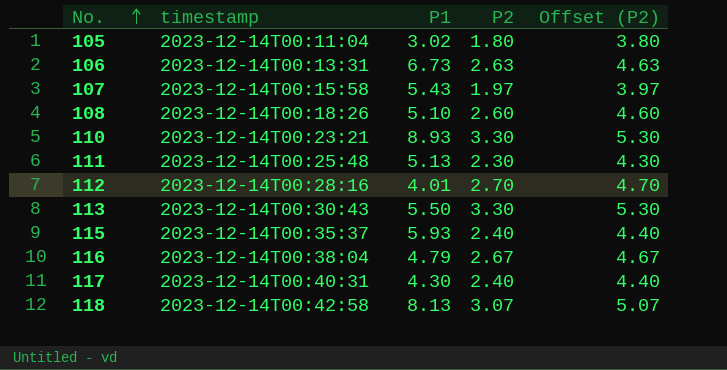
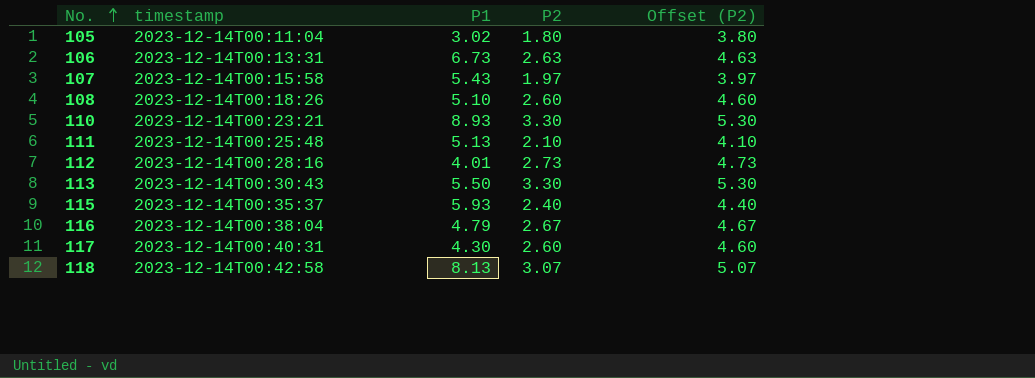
111 | P2: 2.30 -> 2.10
111 | Offset (P2): 4.30 -> 4.10
112 | P2: 2.70 -> 2.73
112 | Offset (P2): 4.70 -> 4.73
117 | P2: 2.40 -> 2.60
117 | Offset (P2): 4.40 -> 4.60

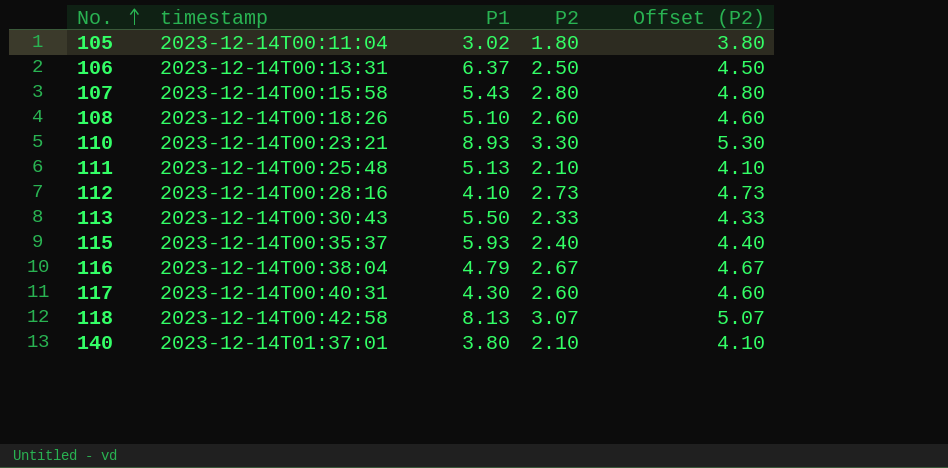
106 | P1: 6.73 -> 6.37
106 | P2: 2.63 -> 2.50
106 | Offset (P2): 4.63 -> 4.50
107 | P2: 1.97 -> 2.80
107 | Offset (P2): 3.97 -> 4.80
112 | P1: 4.01 -> 4.10
113 | P2: 3.30 -> 2.33
113 | Offset (P2): 5.30 -> 4.33
row 140: none -> 2023-12-14T01:37:01 | 3.80 | 2.10 | 4.10

